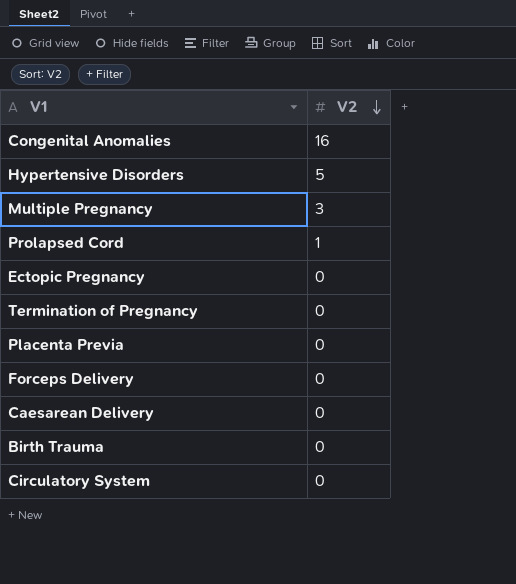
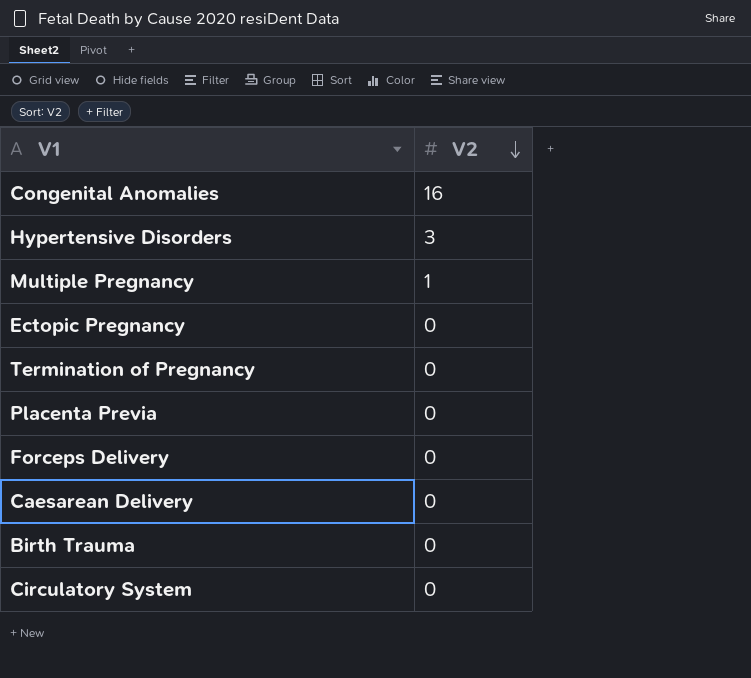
row Prolapsed Cord: 1 -> none
Hypertensive Disorders | V2: 5 -> 3
Multiple Pregnancy | V2: 3 -> 1

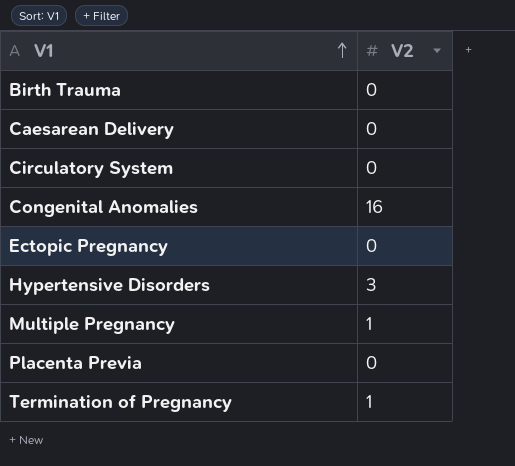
row order: V2 descending -> V1 ascending
row Forceps Delivery: 0 -> none
Termination of Pregnancy | V2: 0 -> 1

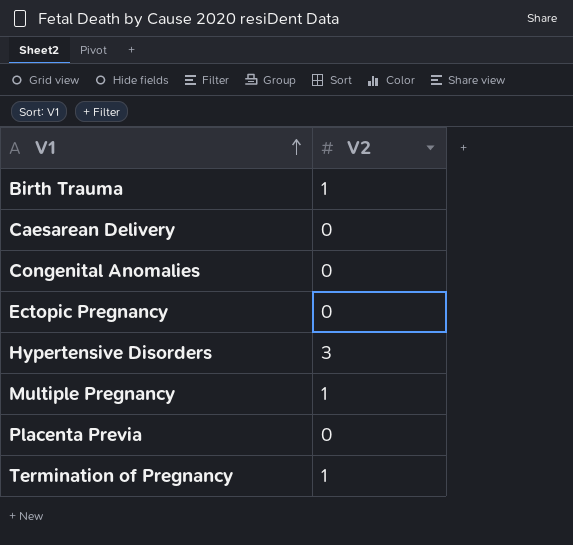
row Circulatory System: 0 -> none
Birth Trauma | V2: 0 -> 1
Congenital Anomalies | V2: 16 -> 0

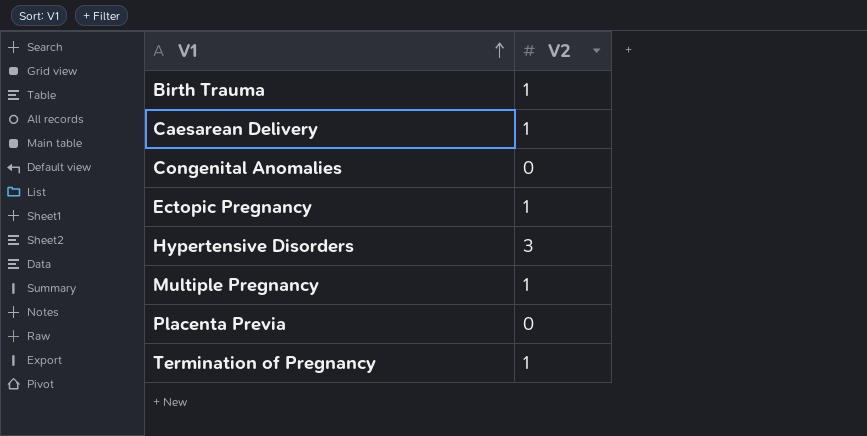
Caesarean Delivery | V2: 0 -> 1
Ectopic Pregnancy | V2: 0 -> 1

